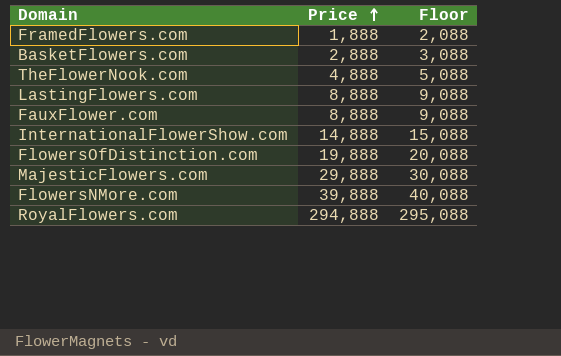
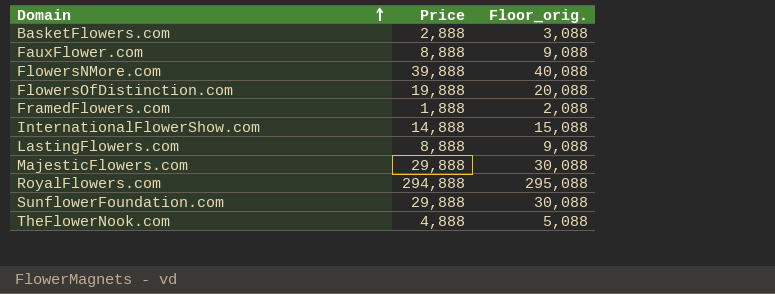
row order: Price ascending -> Domain ascending
column name: Floor -> Floor_orig.
row SunflowerFoundation.com: none -> 29,888 | 30,088

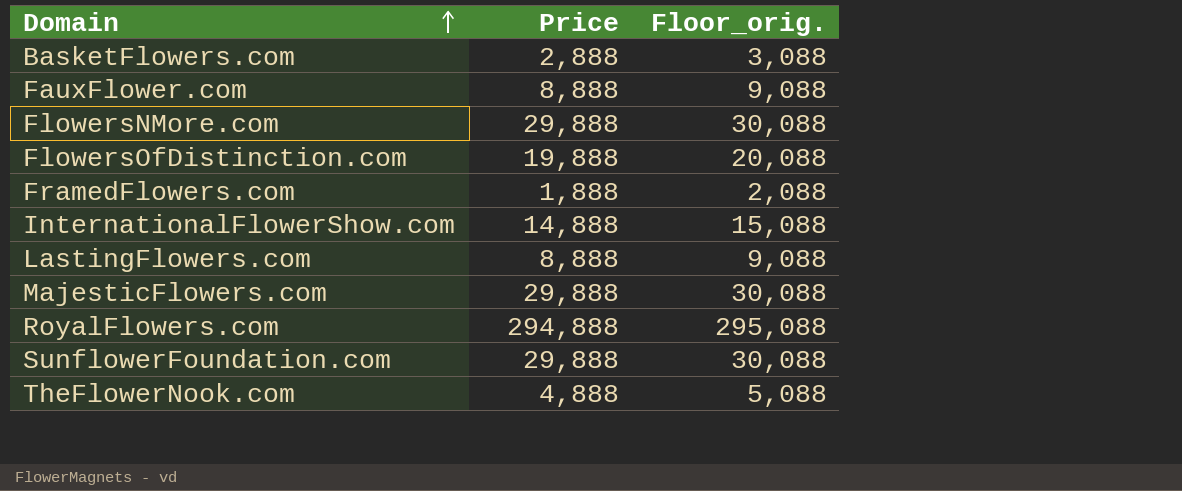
FlowersNMore.com | Price: 39,888 -> 29,888
FlowersNMore.com | Floor_orig.: 40,088 -> 30,088

